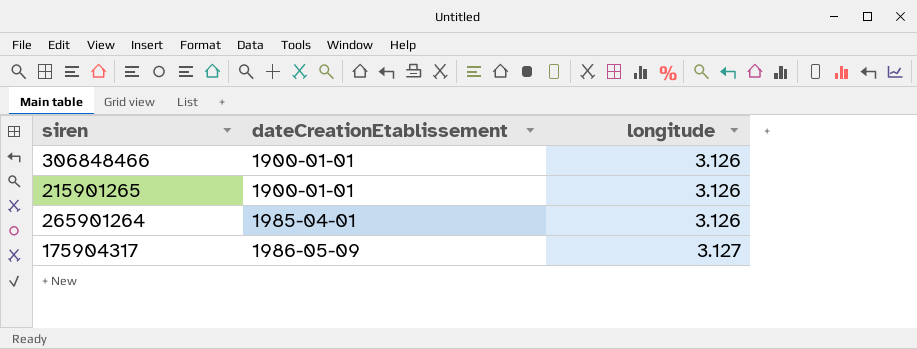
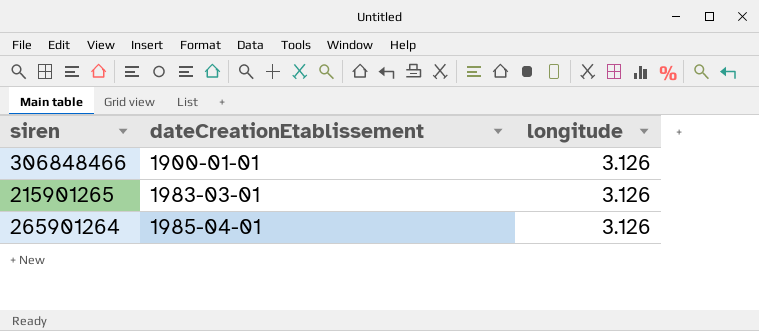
row 175904317: 1986-05-09 | 3.127 -> none
215901265 | dateCreationEtablissement: 1900-01-01 -> 1983-03-01

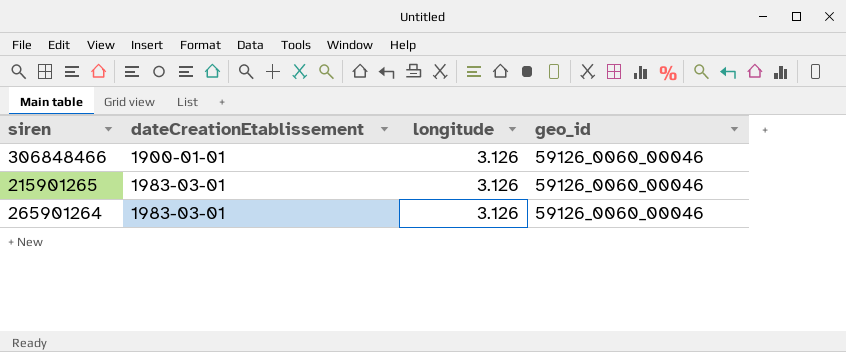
column geo_id | position: none -> 4
265901264 | dateCreationEtablissement: 1985-04-01 -> 1983-03-01

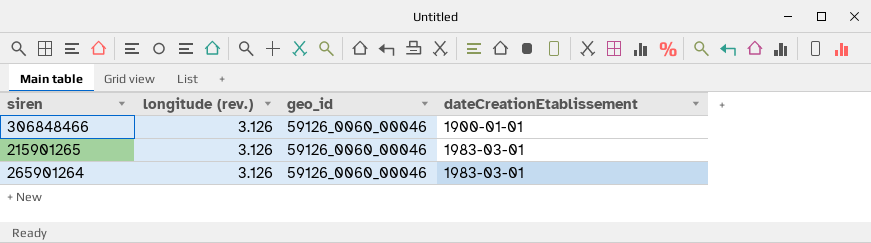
column name: longitude -> longitude (rev.)
column dateCreationEtablissement | position: 2 -> 4

